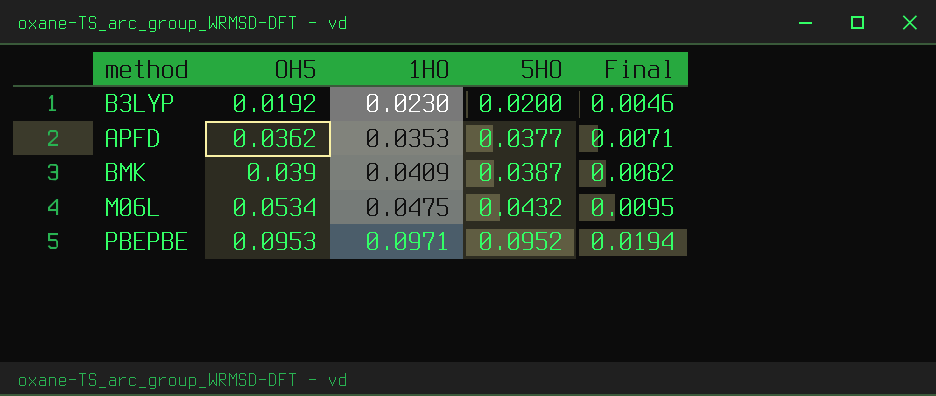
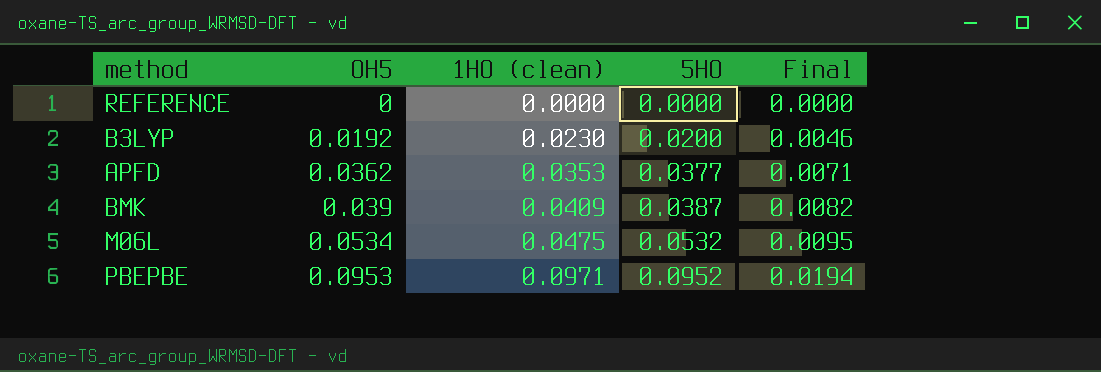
column name: 1HO -> 1HO (clean)
row REFERENCE: none -> 0 | 0.0000 | 0.0000 | 0.0000
M06L | 5HO: 0.0432 -> 0.0532

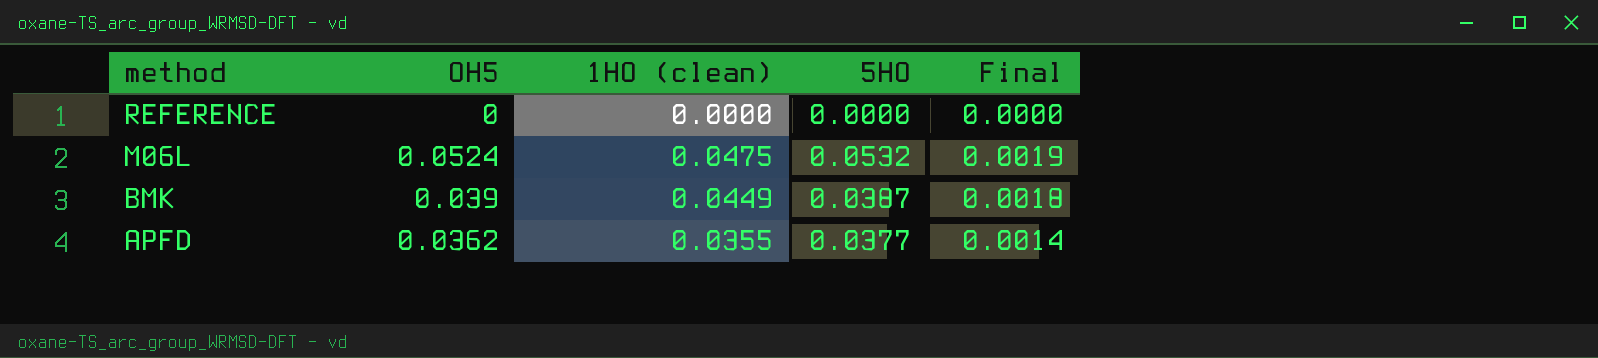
row order: OH5 ascending -> method descending
column Final | formula: [1HO (clean)] * 0.2 -> [1HO (clean)] * 0.04
row B3LYP: 0.0192 | 0.0230 | 0.0200 | 0.0046 -> none
row PBEPBE: 0.0953 | 0.0971 | 0.0952 | 0.0194 -> none
M06L | OH5: 0.0534 -> 0.0524
BMK | 1HO (clean): 0.0409 -> 0.0449
APFD | 1HO (clean): 0.0353 -> 0.0355

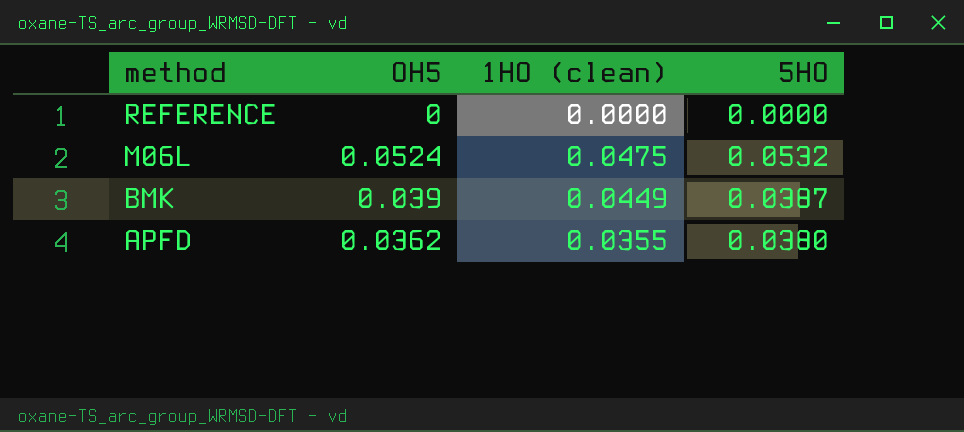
column Final | formula: [1HO (clean)] * 0.04 -> none
APFD | 5HO: 0.0377 -> 0.0380

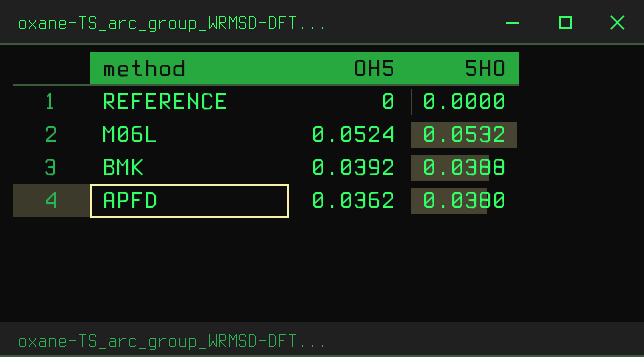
column 1HO (clean) | position: 3 -> none
BMK | OH5: 0.039 -> 0.0392
BMK | 5HO: 0.0387 -> 0.0388

